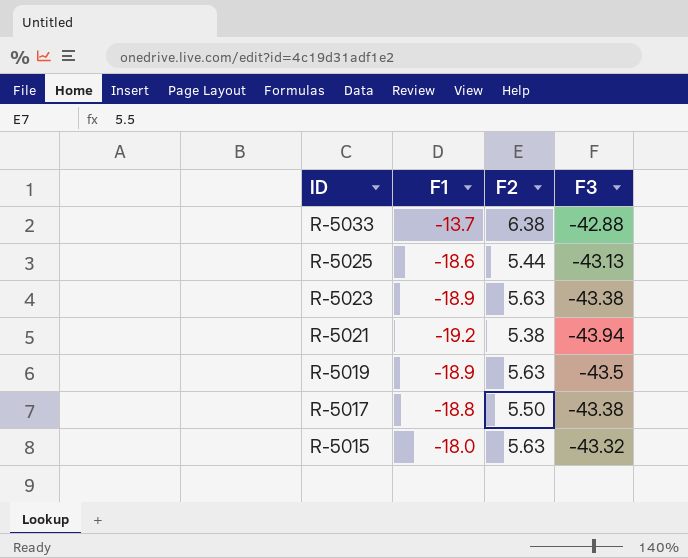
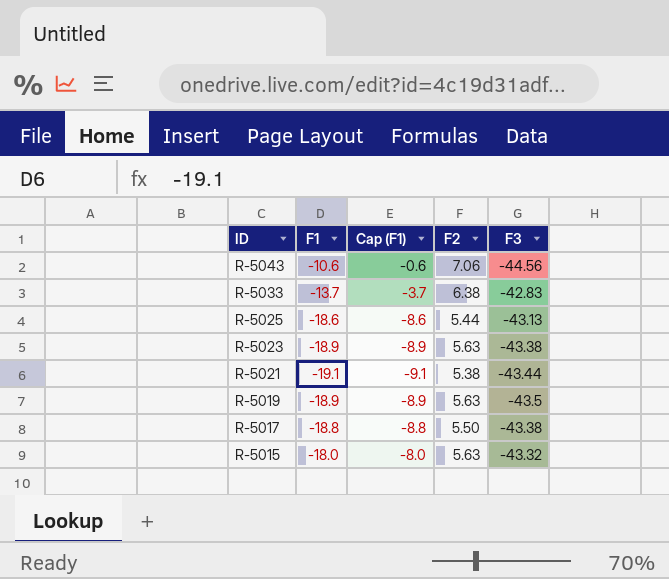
column Cap (F1) | formula: none -> [F1] + 10
row R-5043: none -> -10.6 | -0.6 | 7.06 | -44.56
R-5033 | F3: -42.88 -> -42.83
R-5021 | F1: -19.2 -> -19.1
R-5021 | F3: -43.94 -> -43.44

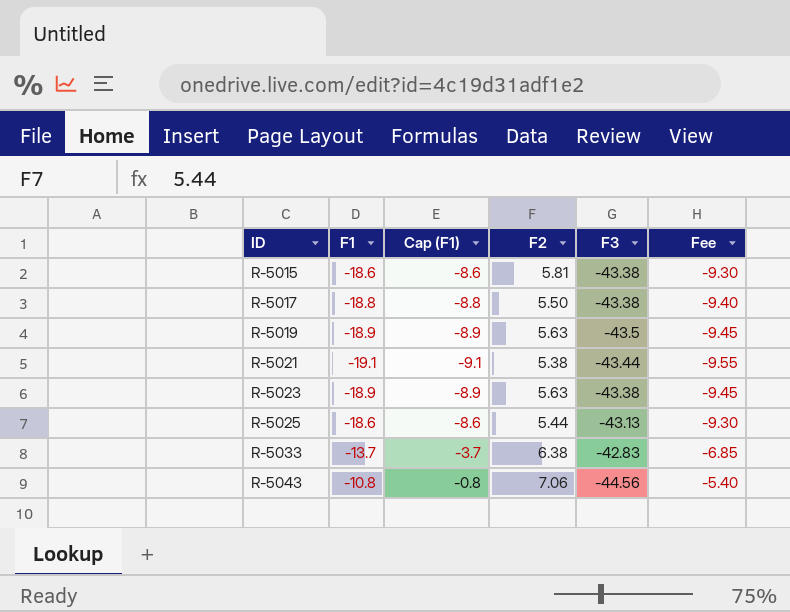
row order: ID descending -> ID ascending
column Fee | formula: none -> [F1] * 0.5
R-5015 | F1: -18.0 -> -18.6
R-5015 | Cap (F1): -8.0 -> -8.6
R-5015 | F2: 5.63 -> 5.81
R-5015 | F3: -43.32 -> -43.38
R-5043 | F1: -10.6 -> -10.8
R-5043 | Cap (F1): -0.6 -> -0.8

